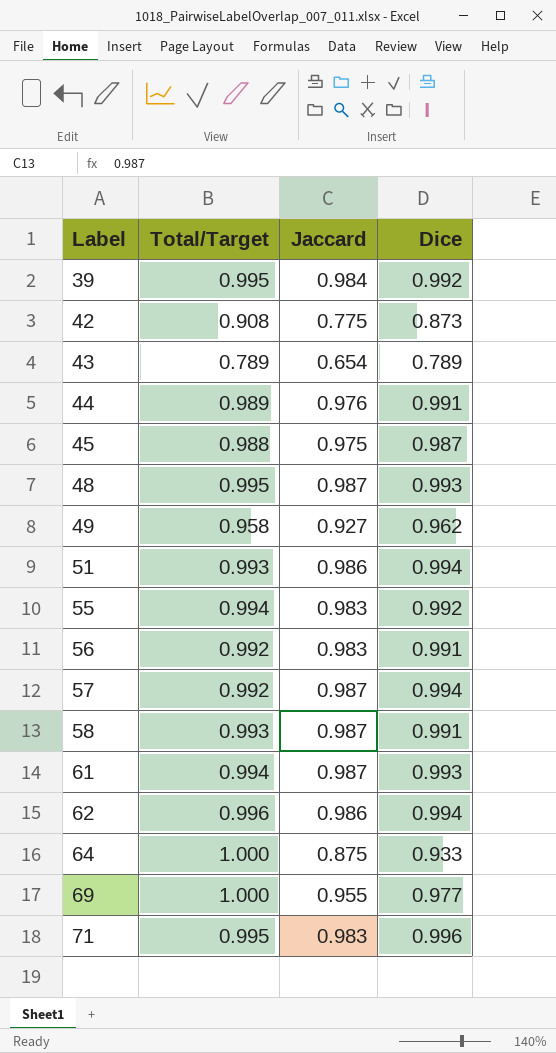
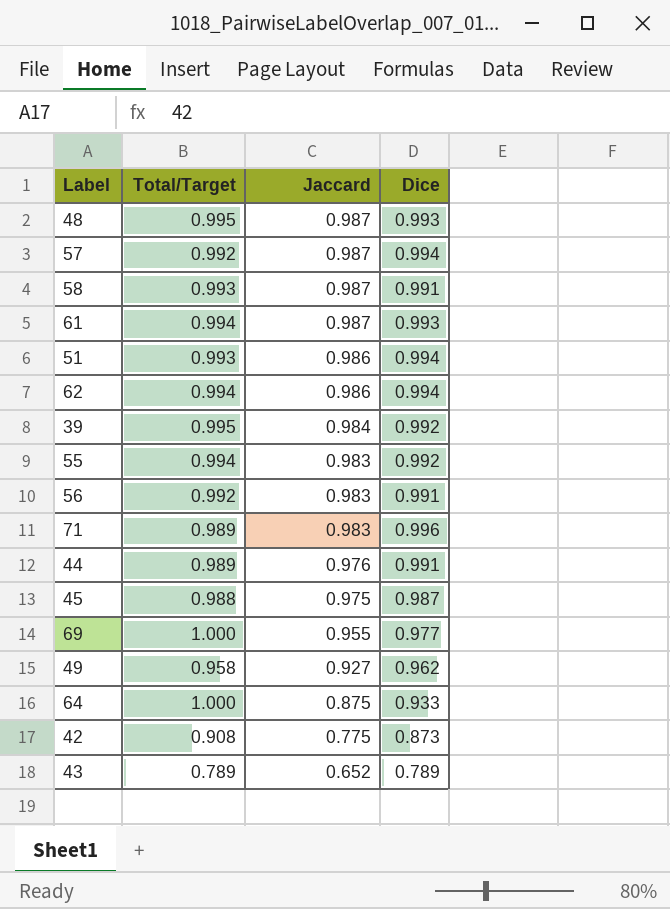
row order: Label ascending -> Jaccard descending
62 | Total/Target: 0.996 -> 0.994
71 | Total/Target: 0.995 -> 0.989
43 | Jaccard: 0.654 -> 0.652

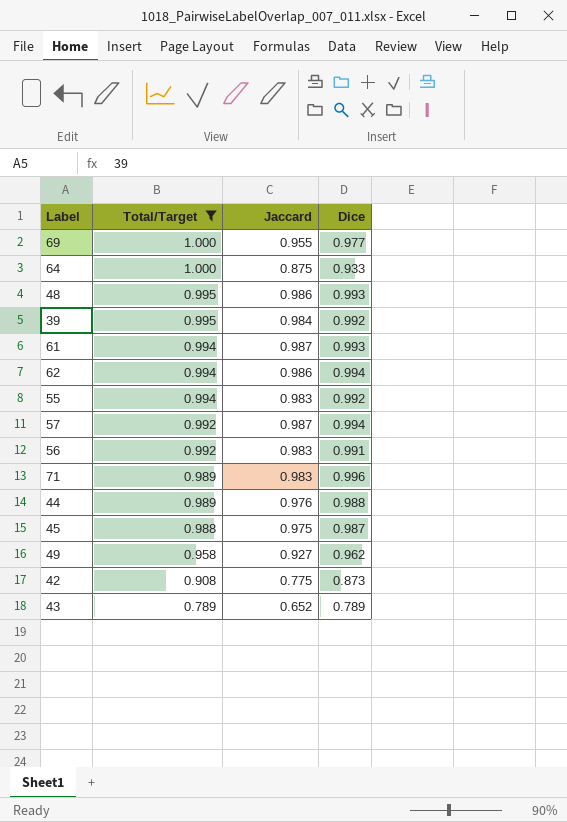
filter: none -> Total/Target != 0.993
row order: Jaccard descending -> Total/Target descending
48 | Jaccard: 0.987 -> 0.986
44 | Dice: 0.991 -> 0.988

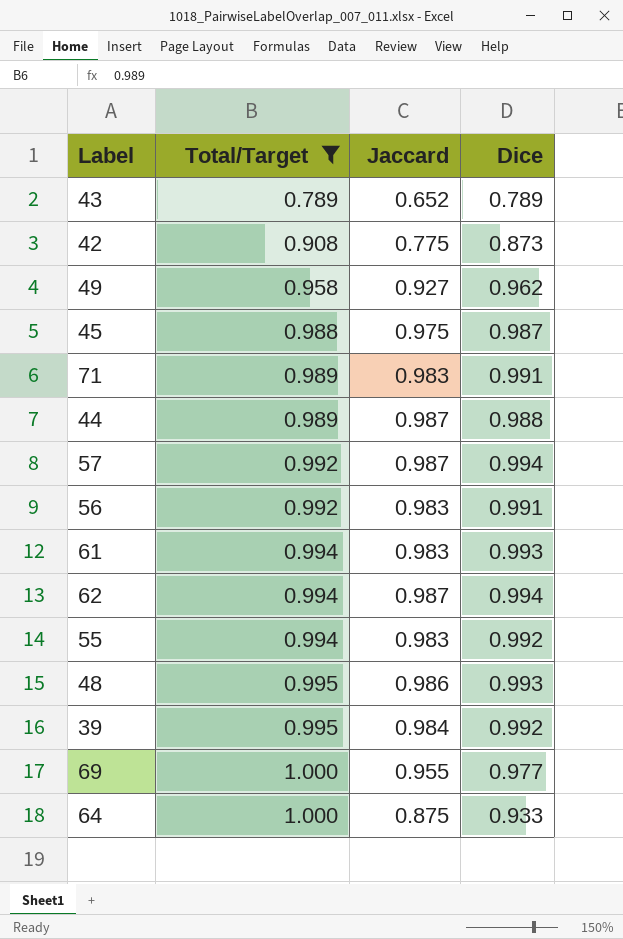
row order: Total/Target descending -> Total/Target ascending
71 | Dice: 0.996 -> 0.991
44 | Jaccard: 0.976 -> 0.987
61 | Jaccard: 0.987 -> 0.983
62 | Jaccard: 0.986 -> 0.987

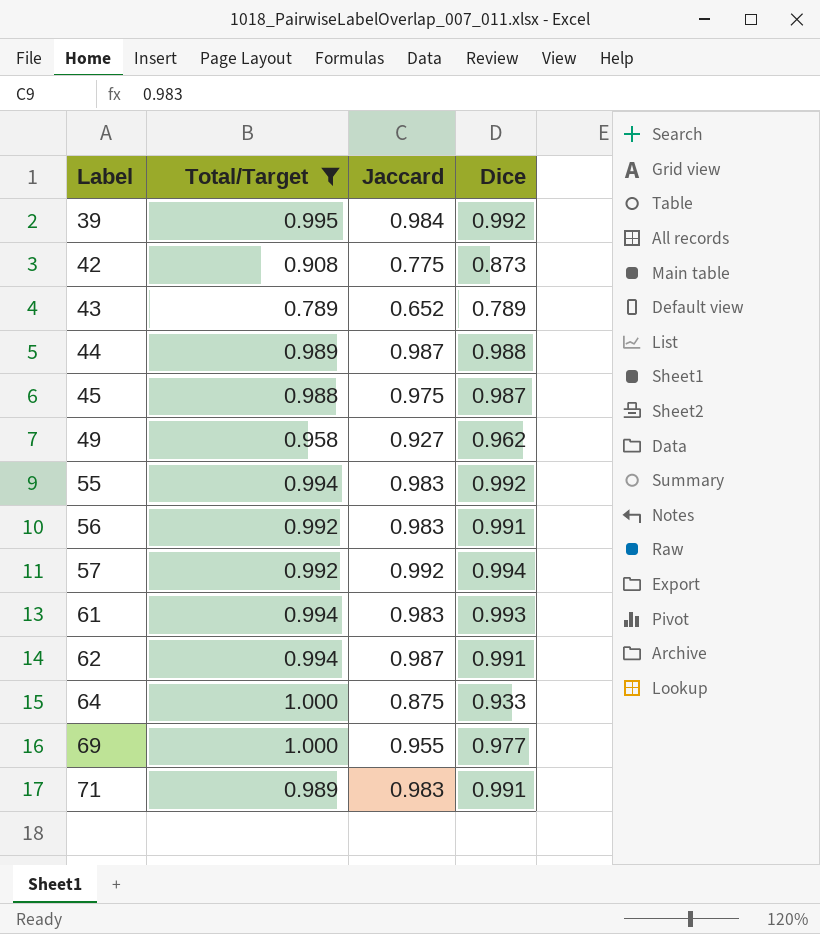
row order: Total/Target ascending -> Label ascending
row 48: 0.995 | 0.986 | 0.993 -> none
57 | Jaccard: 0.987 -> 0.992
62 | Dice: 0.994 -> 0.991

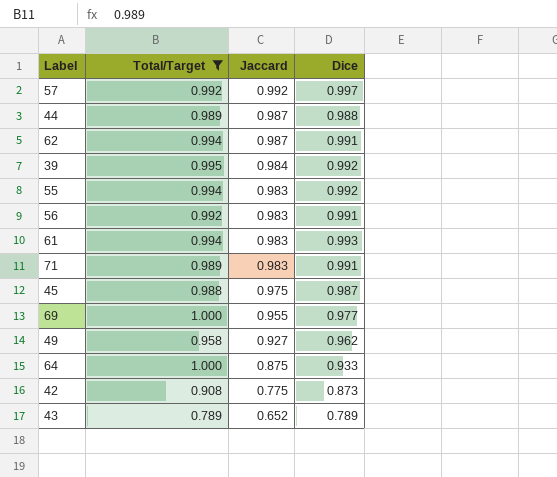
row order: Label ascending -> Jaccard descending
57 | Dice: 0.994 -> 0.997

